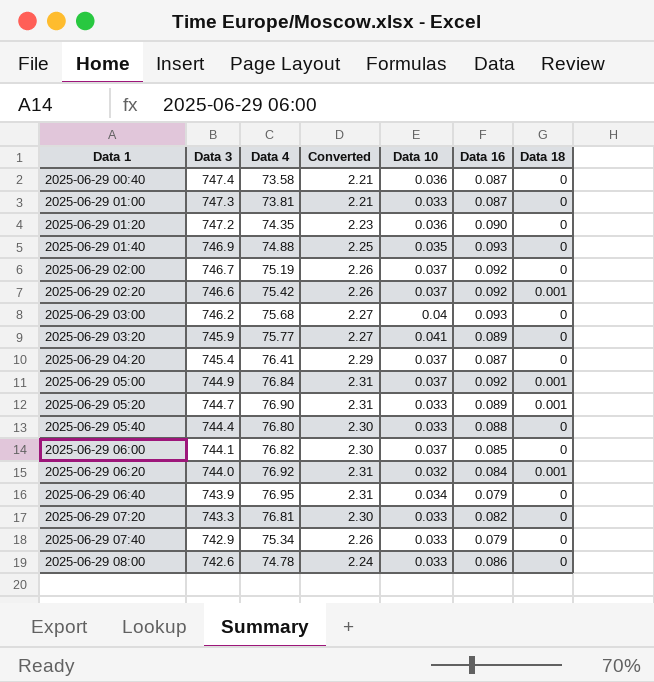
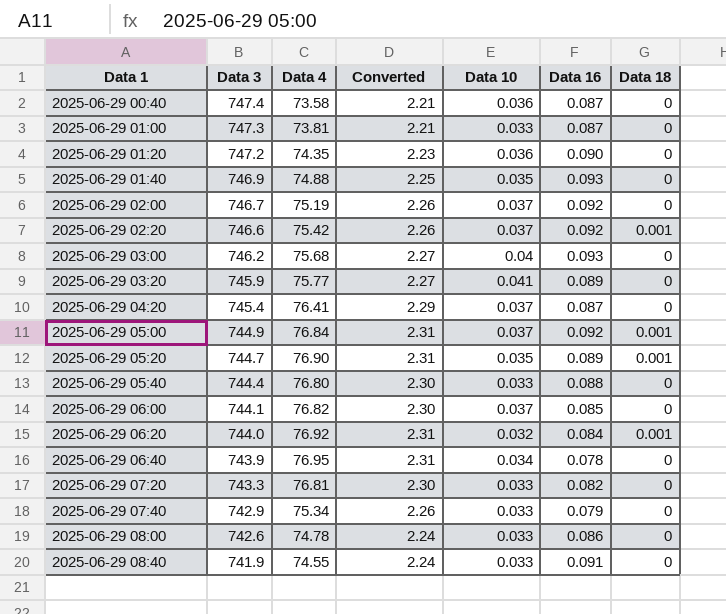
2025-06-29 05:20 | Data 10: 0.033 -> 0.035
2025-06-29 06:40 | Data 16: 0.079 -> 0.078
row 2025-06-29 08:40: none -> 741.9 | 74.55 | 2.24 | 0.033 | 0.091 | 0

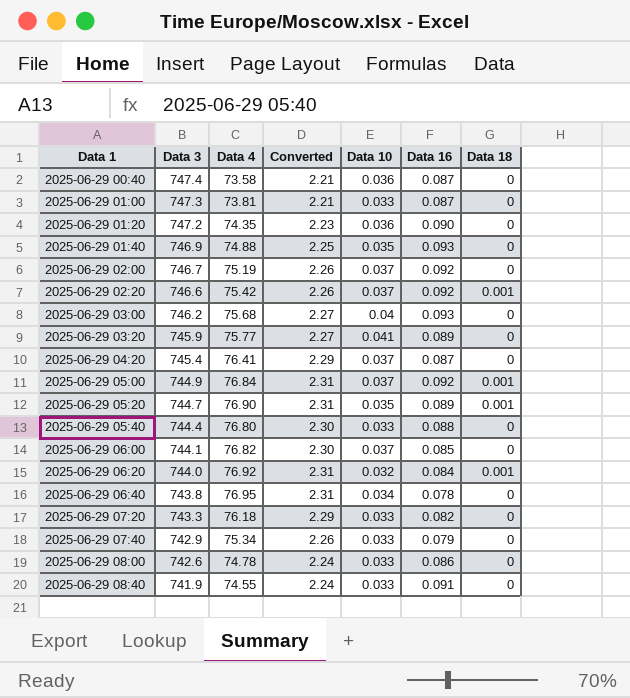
2025-06-29 06:40 | Data 3: 743.9 -> 743.8
2025-06-29 07:20 | Data 4: 76.81 -> 76.18
2025-06-29 07:20 | Converted: 2.30 -> 2.29

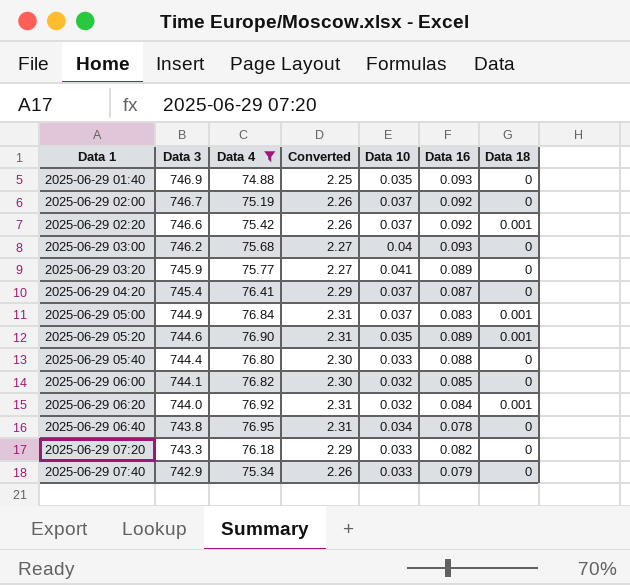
filter: none -> Data 4 >= 74.88
2025-06-29 05:00 | Data 16: 0.092 -> 0.083
2025-06-29 05:20 | Data 3: 744.7 -> 744.6
2025-06-29 06:00 | Data 10: 0.037 -> 0.032

